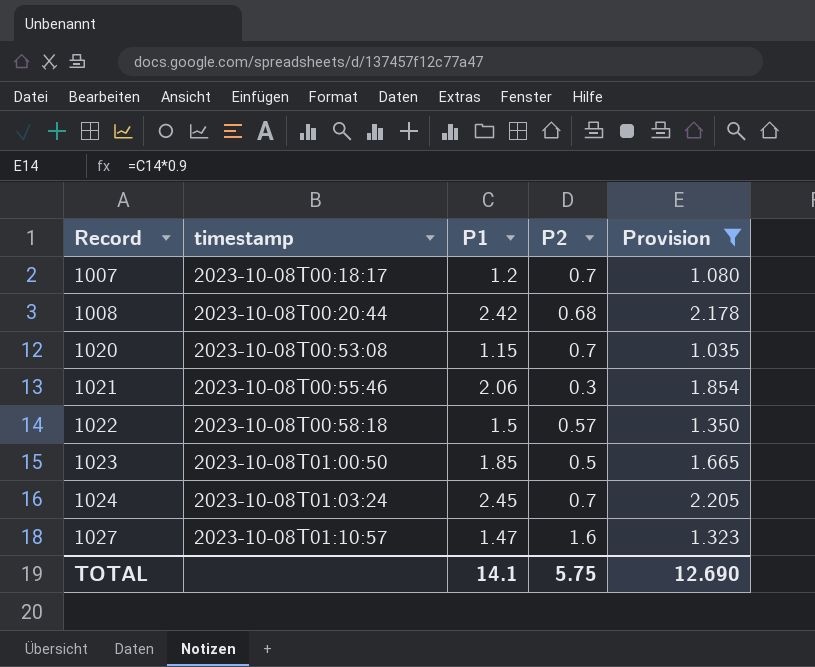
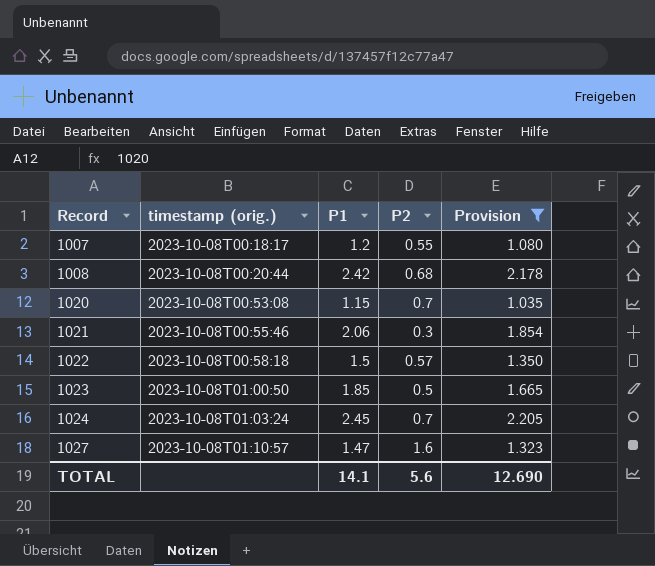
column name: timestamp -> timestamp (orig.)
1007 | P2: 0.7 -> 0.55
TOTAL | P2: 5.75 -> 5.6

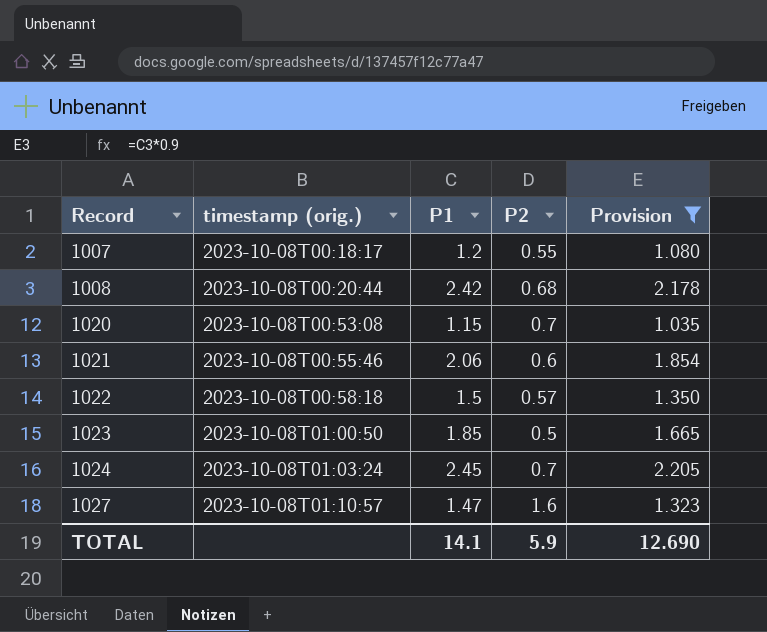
1021 | P2: 0.3 -> 0.6
TOTAL | P2: 5.6 -> 5.9

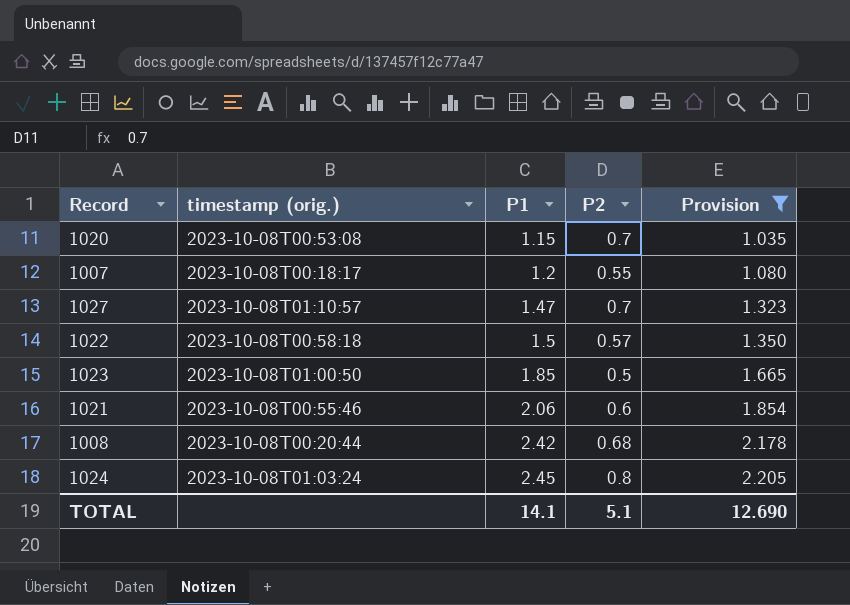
row order: Record ascending -> P1 ascending
1027 | P2: 1.6 -> 0.7
1024 | P2: 0.7 -> 0.8
TOTAL | P2: 5.9 -> 5.1

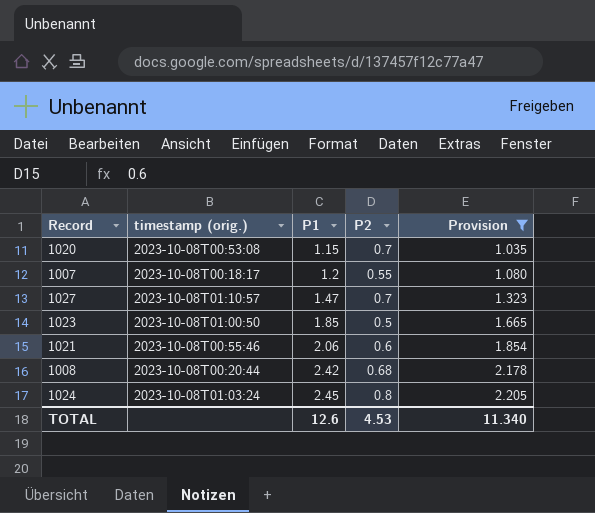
row 1022: 2023-10-08T00:58:18 | 1.5 | 0.57 | 1.350 -> none
TOTAL | P1: 14.1 -> 12.6
TOTAL | P2: 5.1 -> 4.53
TOTAL | Provision: 12.690 -> 11.340

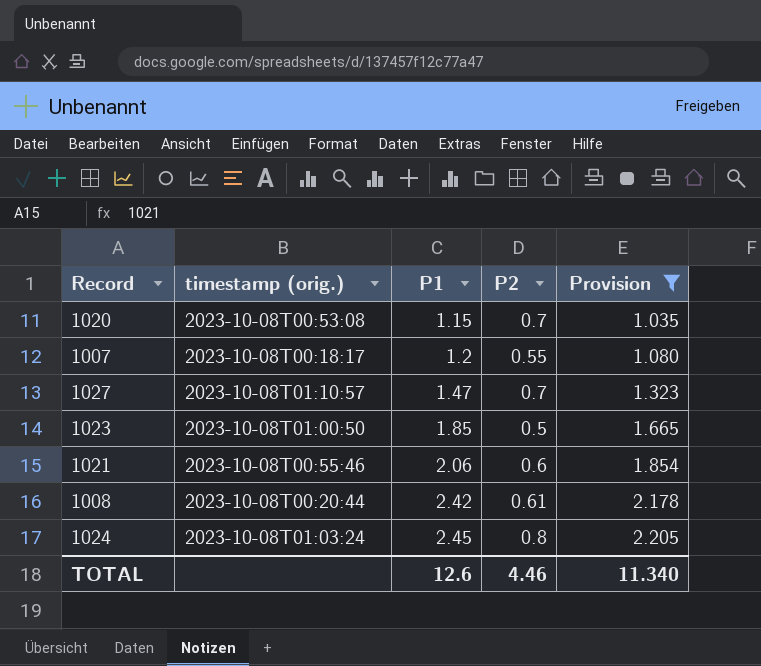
1008 | P2: 0.68 -> 0.61
TOTAL | P2: 4.53 -> 4.46

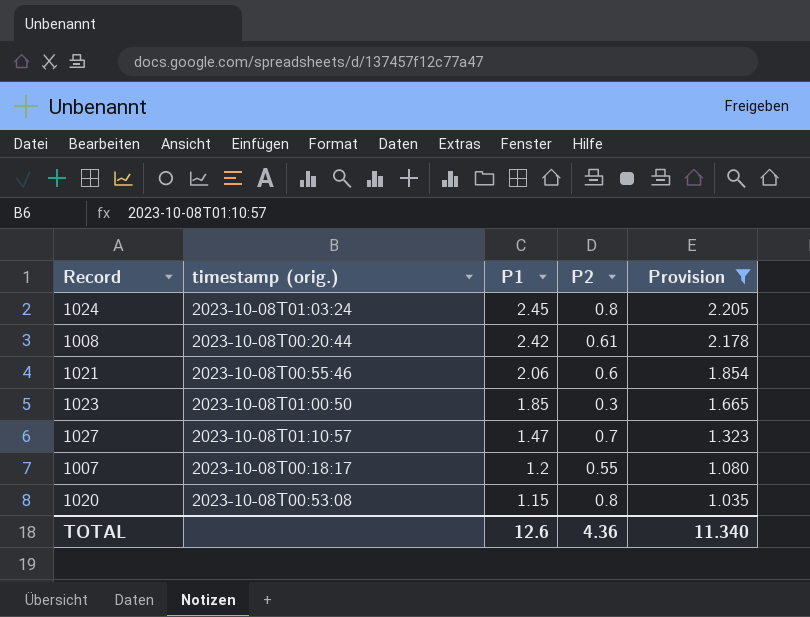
row order: P1 ascending -> P1 descending
1023 | P2: 0.5 -> 0.3
1020 | P2: 0.7 -> 0.8
TOTAL | P2: 4.46 -> 4.36

